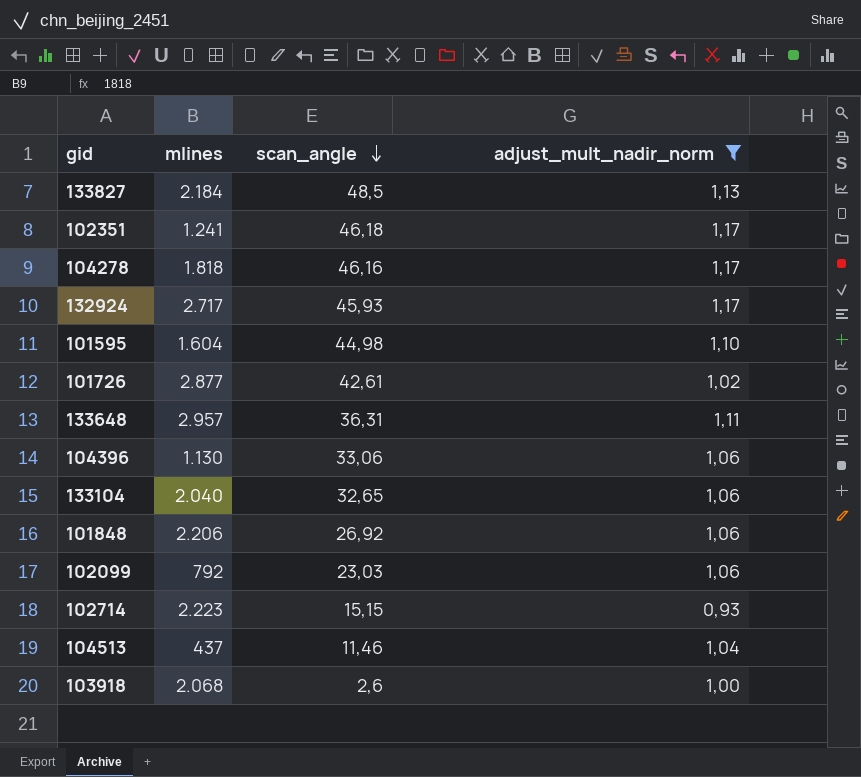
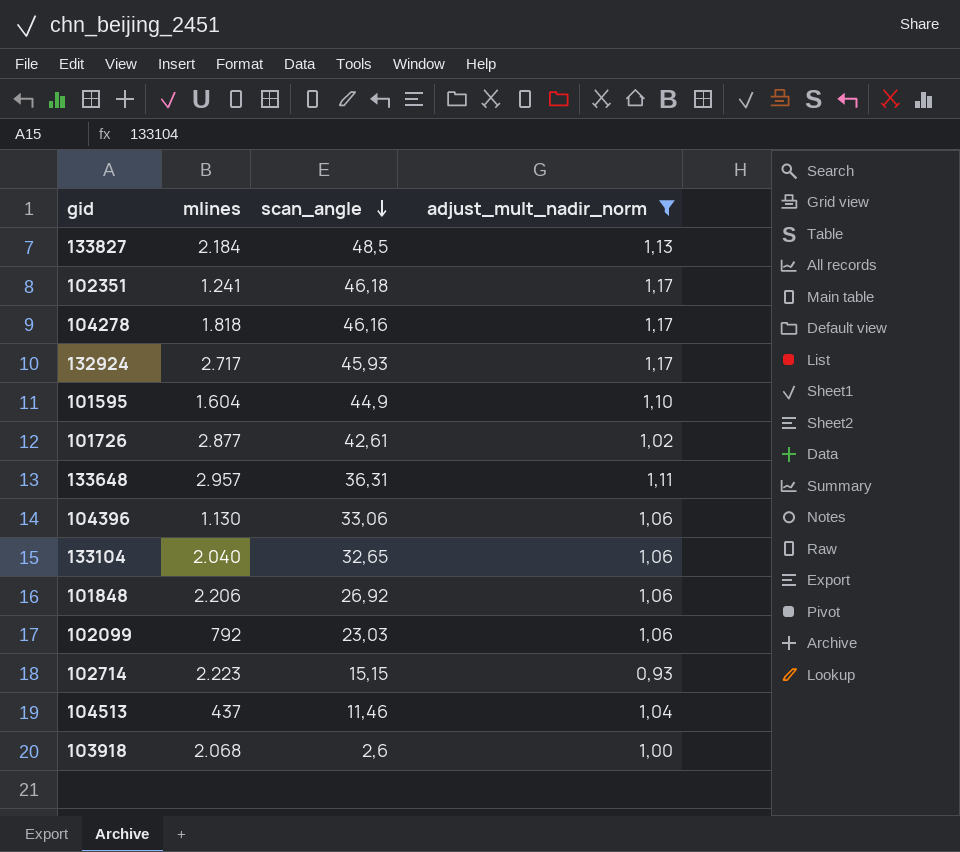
101595 | scan_angle: 44,98 -> 44,9

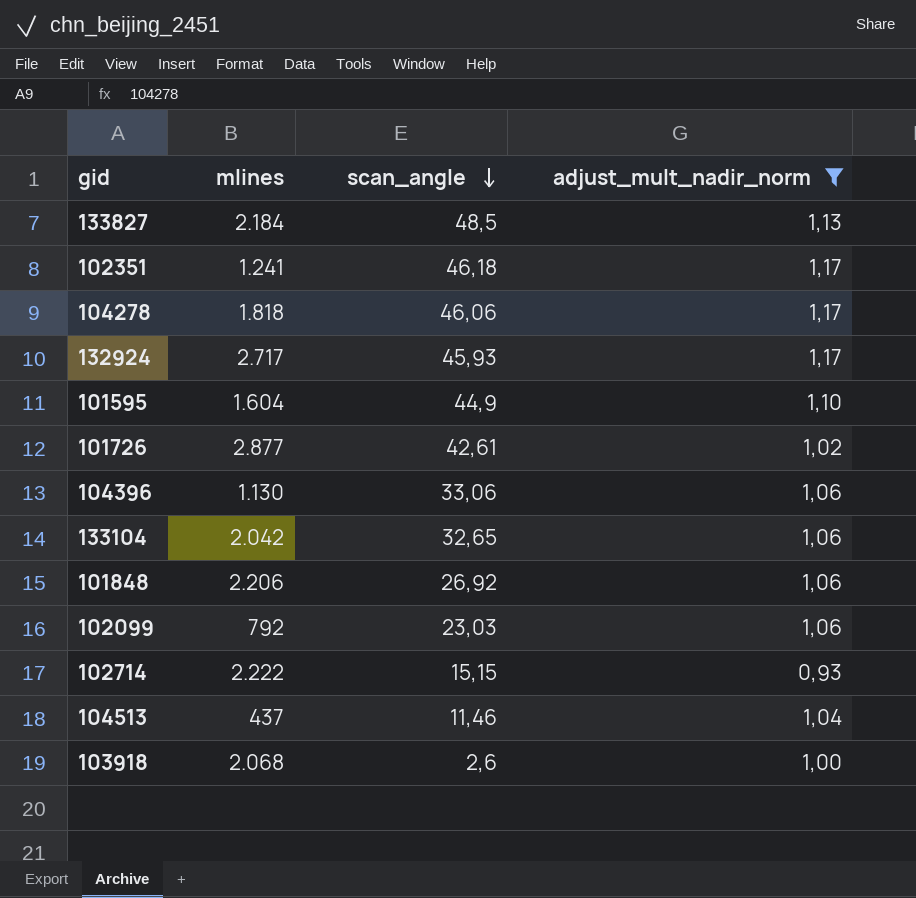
row 133648: 2.957 | 36,31 | 1,11 -> none
104278 | scan_angle: 46,16 -> 46,06
133104 | mlines: 2.040 -> 2.042
102714 | mlines: 2.223 -> 2.222

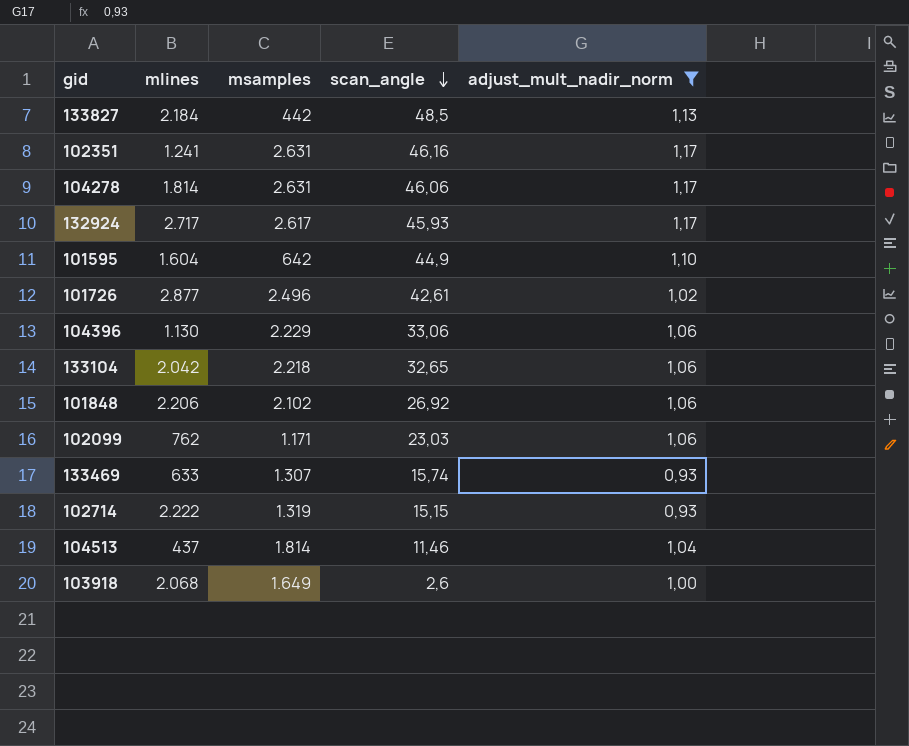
column msamples | position: none -> 3
102351 | scan_angle: 46,18 -> 46,16
104278 | mlines: 1.818 -> 1.814
102099 | mlines: 792 -> 762
row 133469: none -> 633 | 1.307 | 15,74 | 0,93

